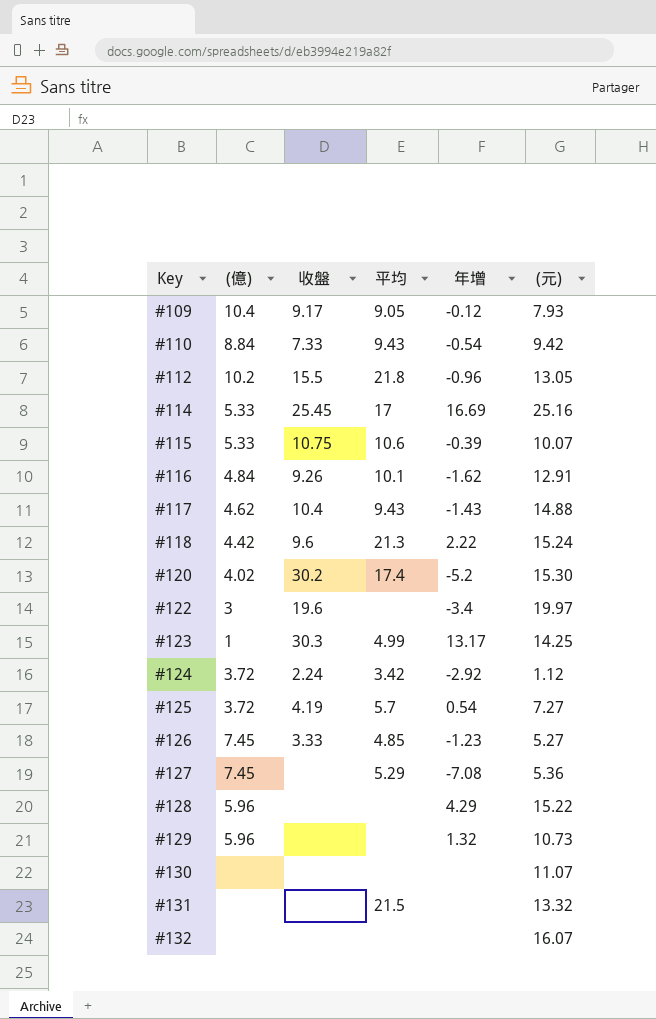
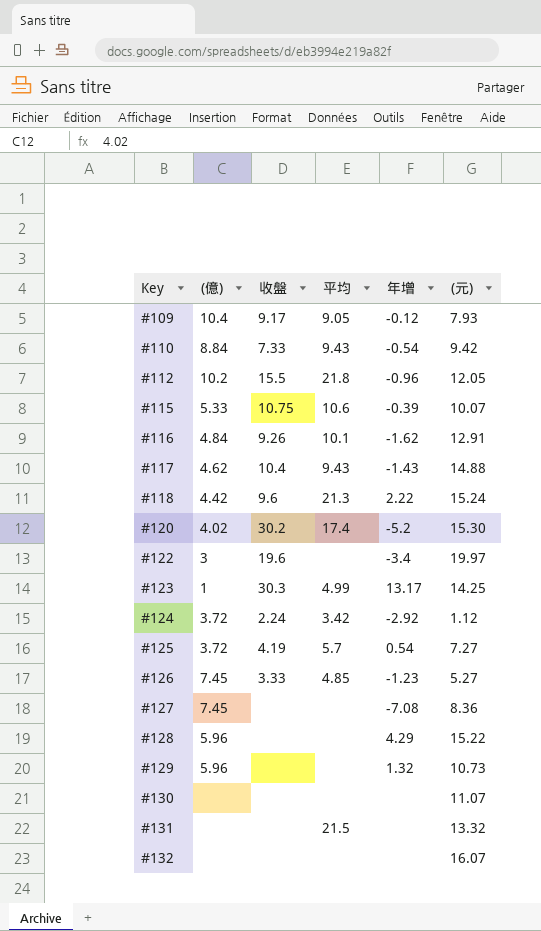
row #114: 5.33 | 25.45 | 17 | 16.69 | 25.16 -> none
#112 | (元): 13.05 -> 12.05
#127 | 平均: 5.29 -> none
#127 | (元): 5.36 -> 8.36

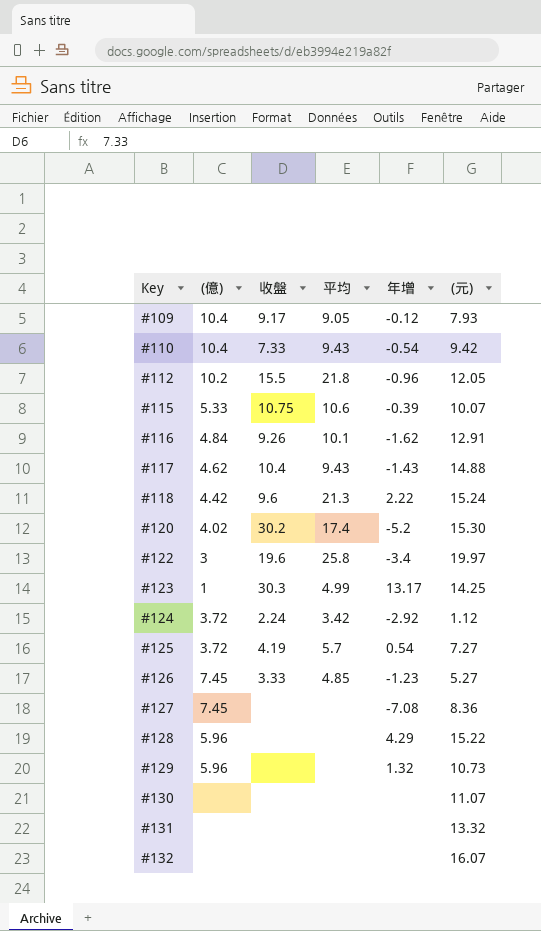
#110 | (億): 8.84 -> 10.4
#122 | 平均: none -> 25.8
#131 | 平均: 21.5 -> none

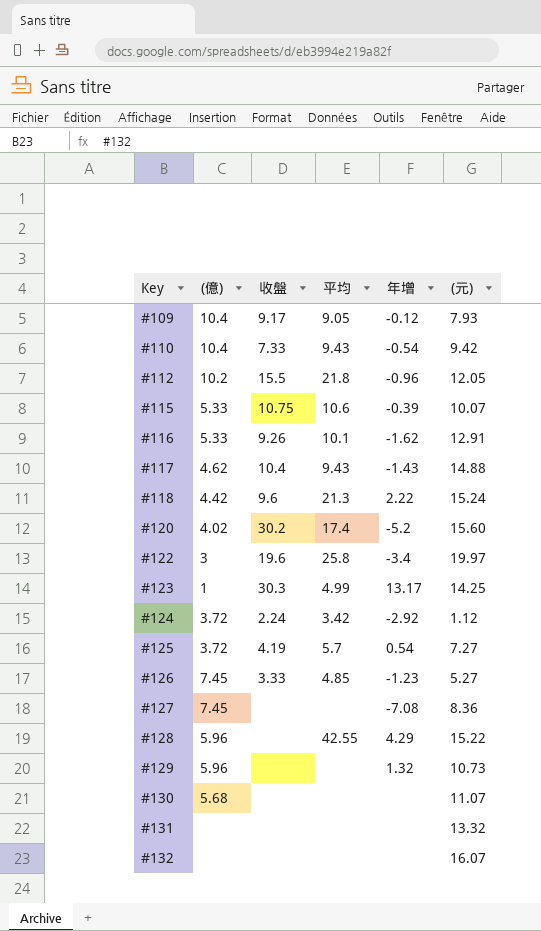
#116 | (億): 4.84 -> 5.33
#120 | (元): 15.30 -> 15.60
#128 | 平均: none -> 42.55
#130 | (億): none -> 5.68

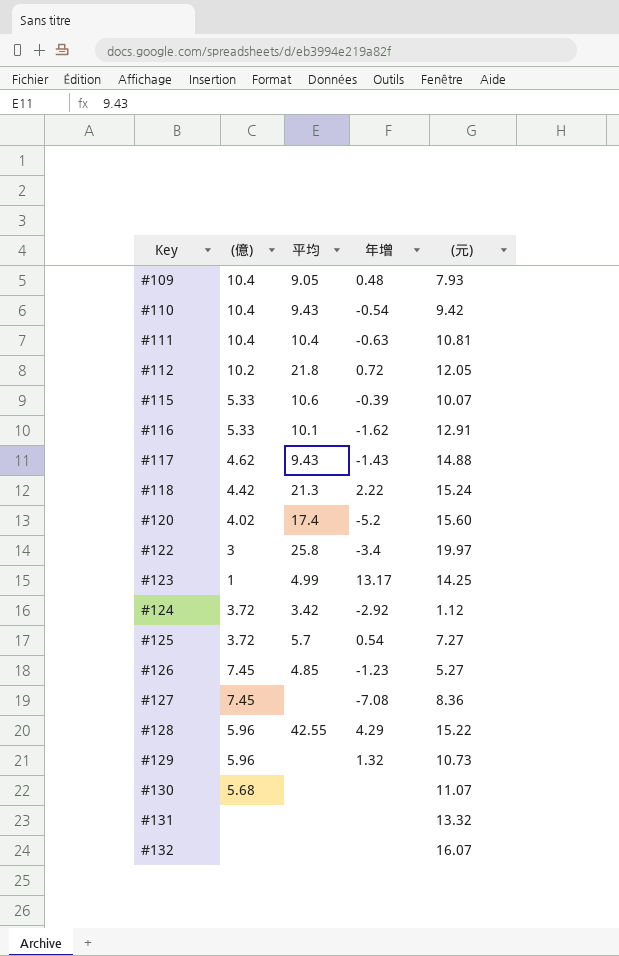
column 收盤 | position: 3 -> none
#109 | 年增: -0.12 -> 0.48
row #111: none -> 10.4 | 10.4 | -0.63 | 10.81
#112 | 年增: -0.96 -> 0.72

